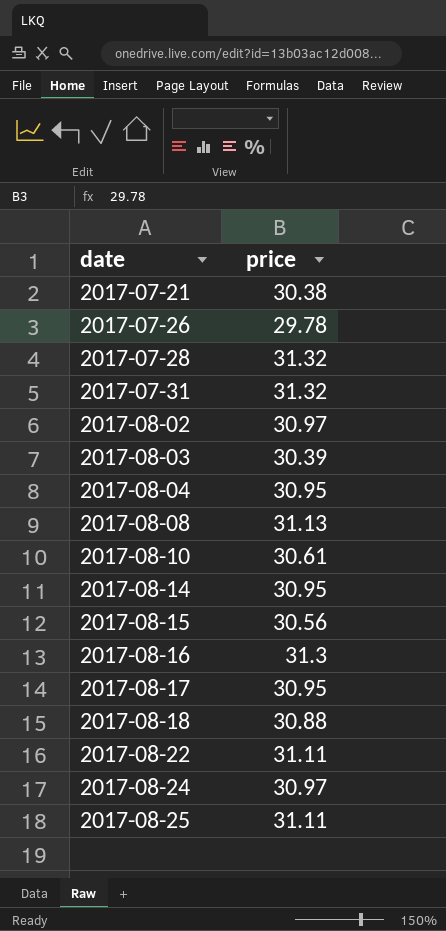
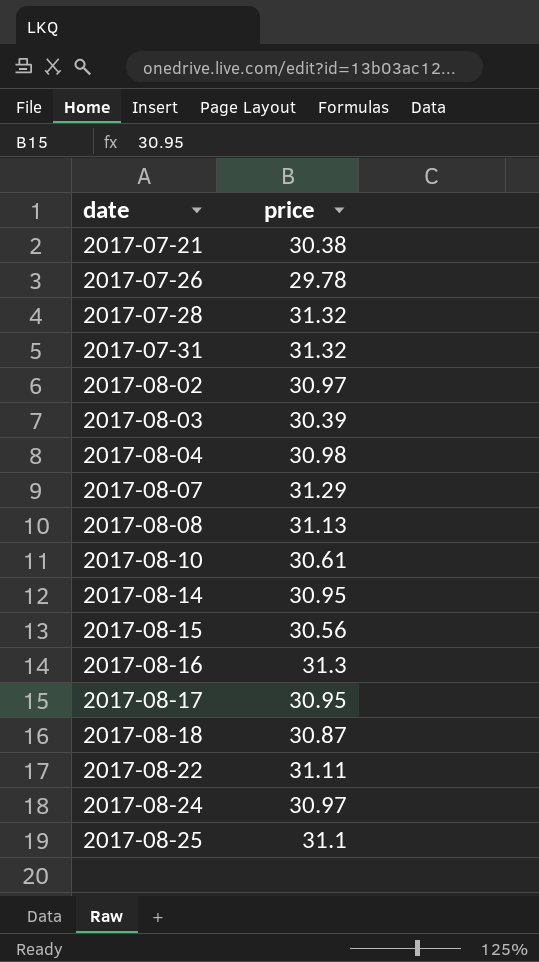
2017-08-04 | price: 30.95 -> 30.98
row 2017-08-07: none -> 31.29
2017-08-18 | price: 30.88 -> 30.87
2017-08-25 | price: 31.11 -> 31.1

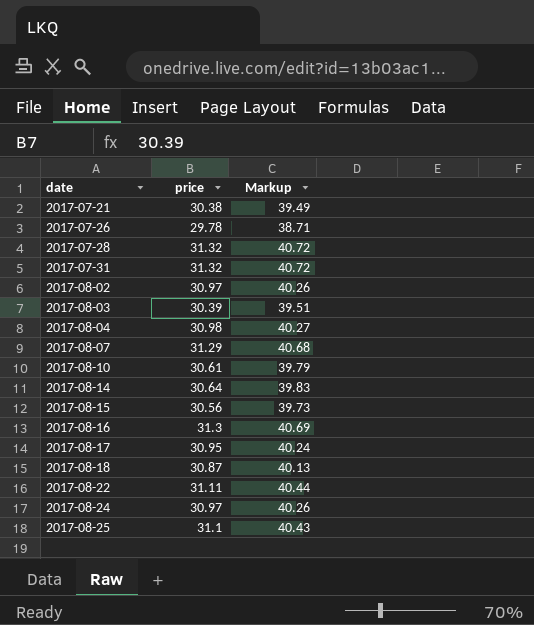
column Markup | formula: none -> [price] * 1.3
row 2017-08-08: 31.13 -> none
2017-08-14 | price: 30.95 -> 30.64

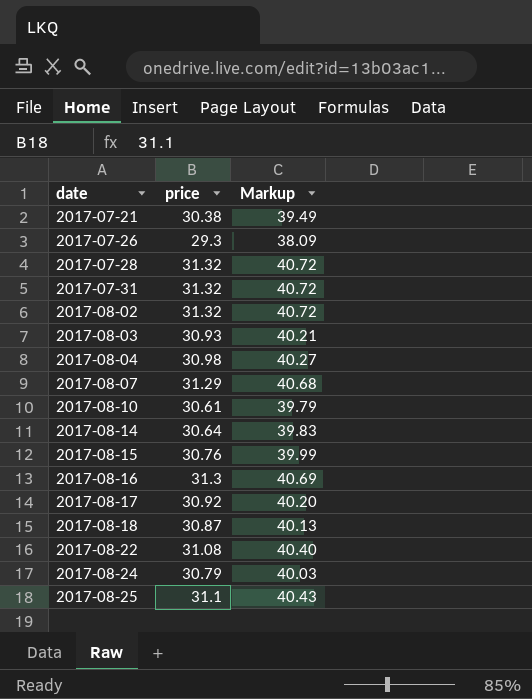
2017-07-26 | price: 29.78 -> 29.3
2017-07-26 | Markup: 38.71 -> 38.09
2017-08-02 | price: 30.97 -> 31.32
2017-08-02 | Markup: 40.26 -> 40.72
2017-08-03 | price: 30.39 -> 30.93
2017-08-03 | Markup: 39.51 -> 40.21
2017-08-15 | price: 30.56 -> 30.76
2017-08-15 | Markup: 39.73 -> 39.99
2017-08-17 | price: 30.95 -> 30.92
2017-08-17 | Markup: 40.24 -> 40.20
2017-08-22 | price: 31.11 -> 31.08
2017-08-22 | Markup: 40.44 -> 40.40
2017-08-24 | price: 30.97 -> 30.79
2017-08-24 | Markup: 40.26 -> 40.03

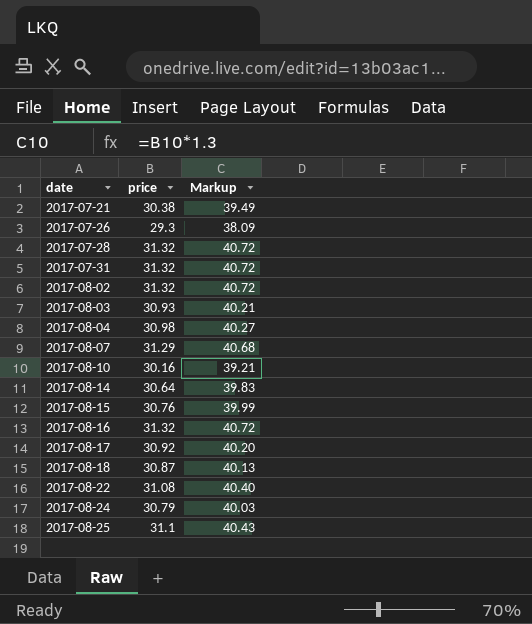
2017-08-10 | price: 30.61 -> 30.16
2017-08-10 | Markup: 39.79 -> 39.21
2017-08-16 | price: 31.3 -> 31.32
2017-08-16 | Markup: 40.69 -> 40.72

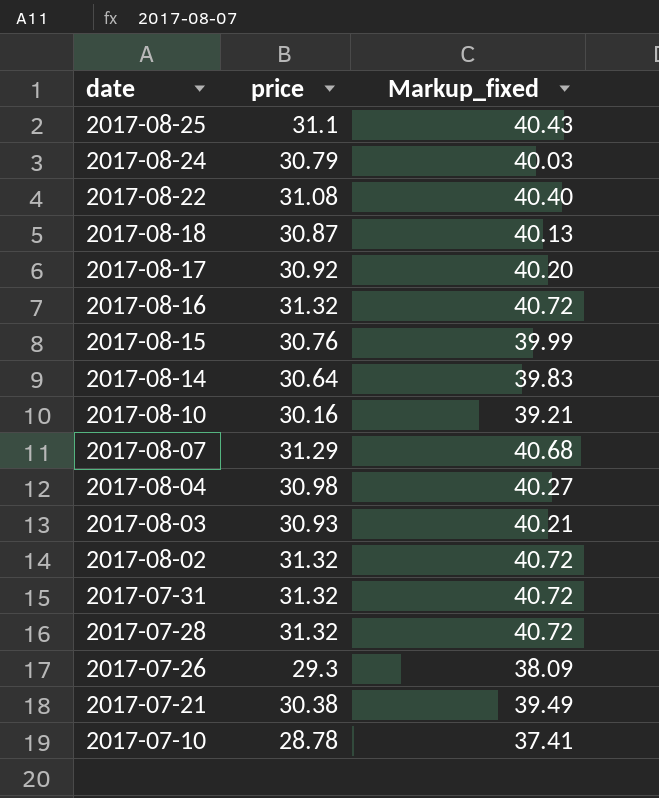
row order: date ascending -> date descending
column name: Markup -> Markup_fixed
row 2017-07-10: none -> 28.78 | 37.41

